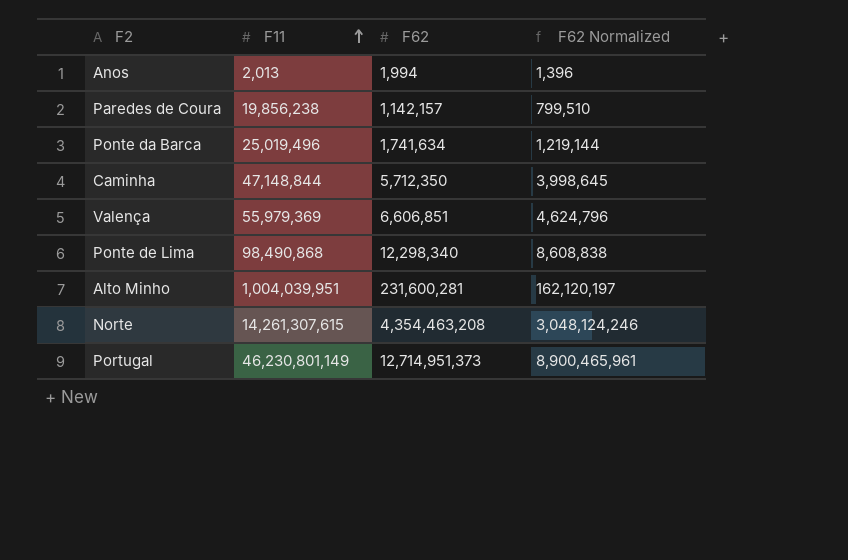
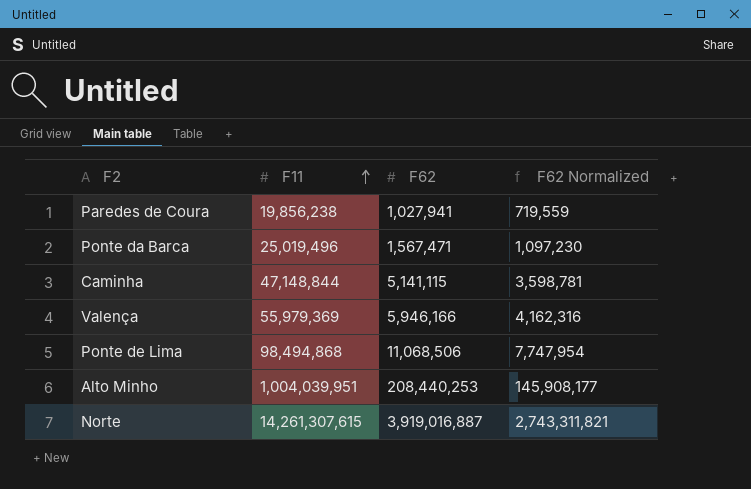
row Anos: 2,013 | 1,994 | 1,396 -> none
row Portugal: 46,230,801,149 | 12,714,951,373 | 8,900,465,961 -> none
Paredes de Coura | F62: 1,142,157 -> 1,027,941
Paredes de Coura | F62 Normalized: 799,510 -> 719,559
Ponte da Barca | F62: 1,741,634 -> 1,567,471
Ponte da Barca | F62 Normalized: 1,219,144 -> 1,097,230
Caminha | F62: 5,712,350 -> 5,141,115
Caminha | F62 Normalized: 3,998,645 -> 3,598,781
Valença | F62: 6,606,851 -> 5,946,166
Valença | F62 Normalized: 4,624,796 -> 4,162,316
Ponte de Lima | F11: 98,490,868 -> 98,494,868
Ponte de Lima | F62: 12,298,340 -> 11,068,506
Ponte de Lima | F62 Normalized: 8,608,838 -> 7,747,954
Alto Minho | F62: 231,600,281 -> 208,440,253
Alto Minho | F62 Normalized: 162,120,197 -> 145,908,177
Norte | F62: 4,354,463,208 -> 3,919,016,887
Norte | F62 Normalized: 3,048,124,246 -> 2,743,311,821

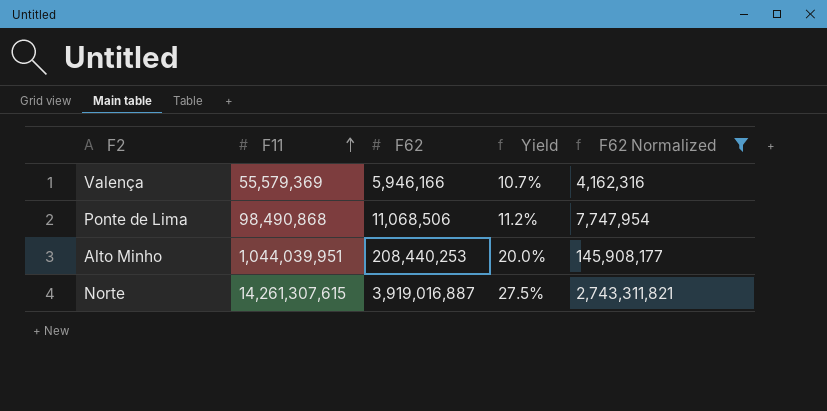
filter: none -> F62 Normalized >= 4,162,316
column Yield | formula: none -> [F62] / [F11]
Valença | F11: 55,979,369 -> 55,579,369
Ponte de Lima | F11: 98,494,868 -> 98,490,868
Alto Minho | F11: 1,004,039,951 -> 1,044,039,951

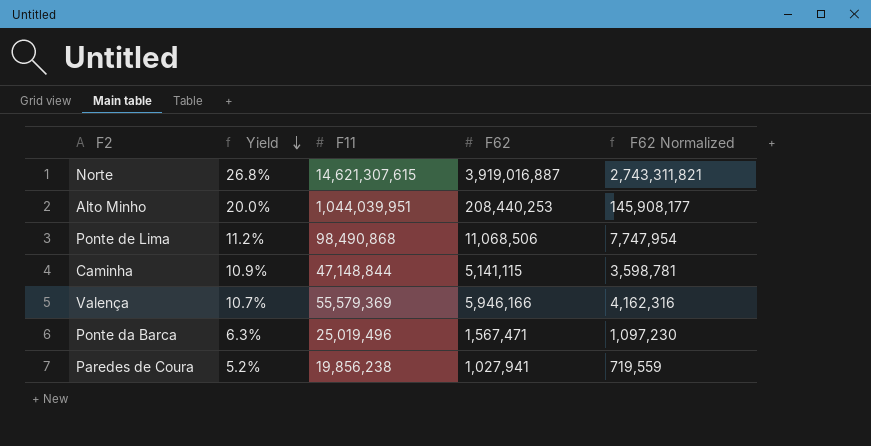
filter: F62 Normalized >= 4,162,316 -> none
row order: F11 ascending -> Yield descending
column Yield | position: 4 -> 2
Norte | Yield: 27.5% -> 26.8%
Norte | F11: 14,261,307,615 -> 14,621,307,615

